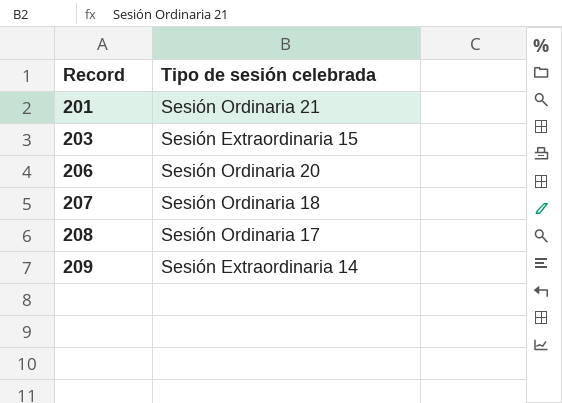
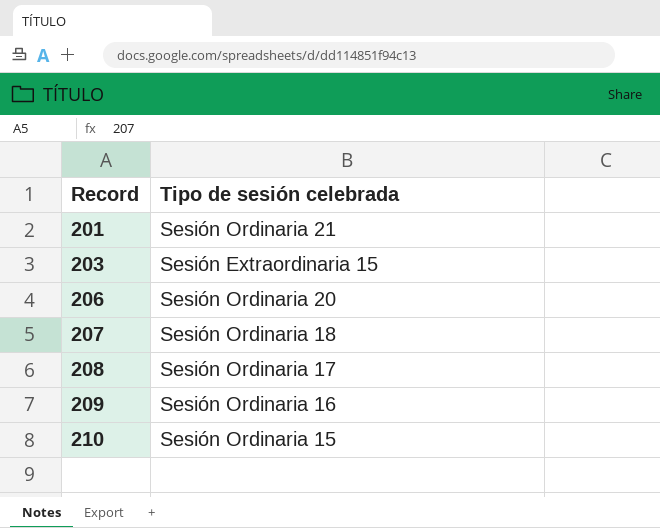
209 | Tipo de sesión celebrada: Sesión Extraordinaria 14 -> Sesión Ordinaria 16
row 210: none -> Sesión Ordinaria 15

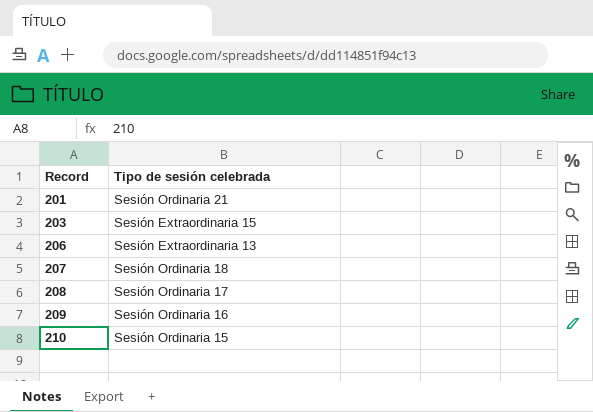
206 | Tipo de sesión celebrada: Sesión Ordinaria 20 -> Sesión Extraordinaria 13

